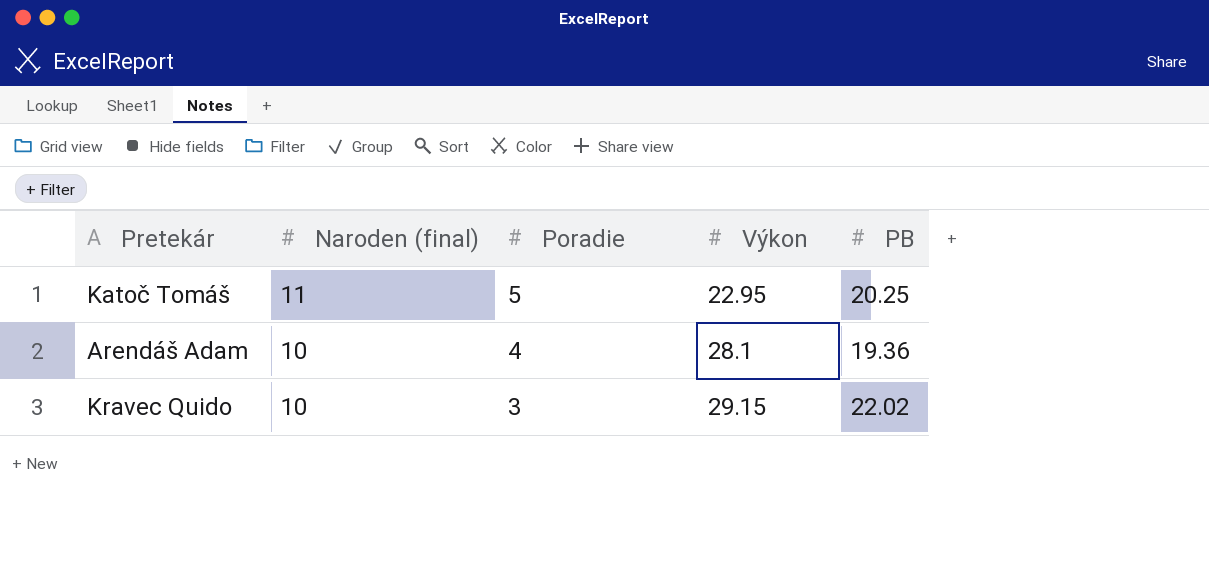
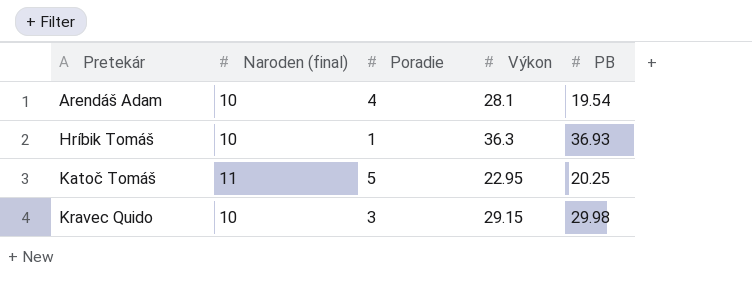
row order: Naroden (final) descending -> Pretekár ascending
Arendáš Adam | PB: 19.36 -> 19.54
row Hríbik Tomáš: none -> 10 | 1 | 36.3 | 36.93
Kravec Quido | PB: 22.02 -> 29.98

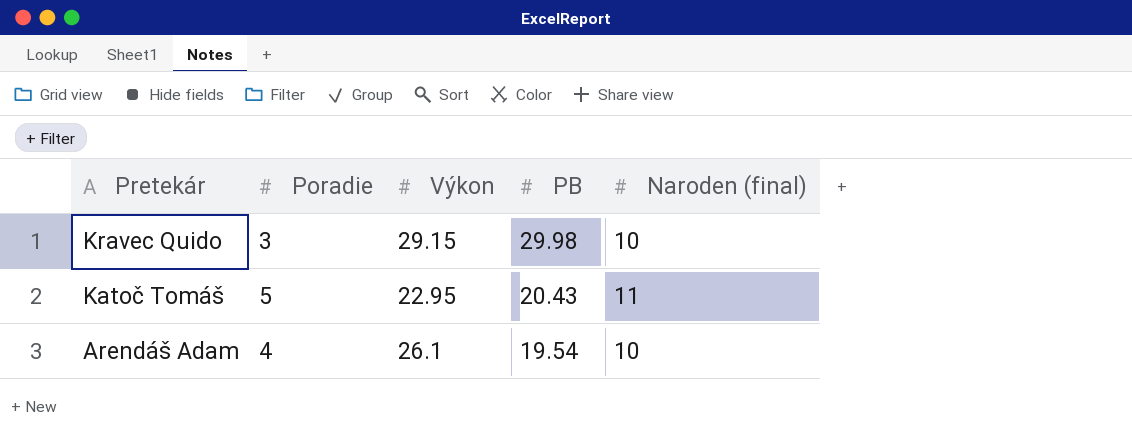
row order: Pretekár ascending -> Pretekár descending
column Naroden (final) | position: 2 -> 5
row Hríbik Tomáš: 10 | 1 | 36.3 | 36.93 -> none
Katoč Tomáš | PB: 20.25 -> 20.43
Arendáš Adam | Výkon: 28.1 -> 26.1

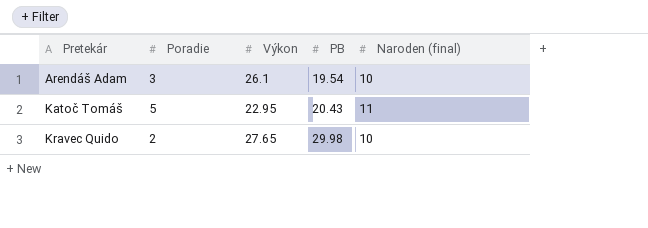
row order: Pretekár descending -> Pretekár ascending
Arendáš Adam | Poradie: 4 -> 3
Kravec Quido | Poradie: 3 -> 2
Kravec Quido | Výkon: 29.15 -> 27.65

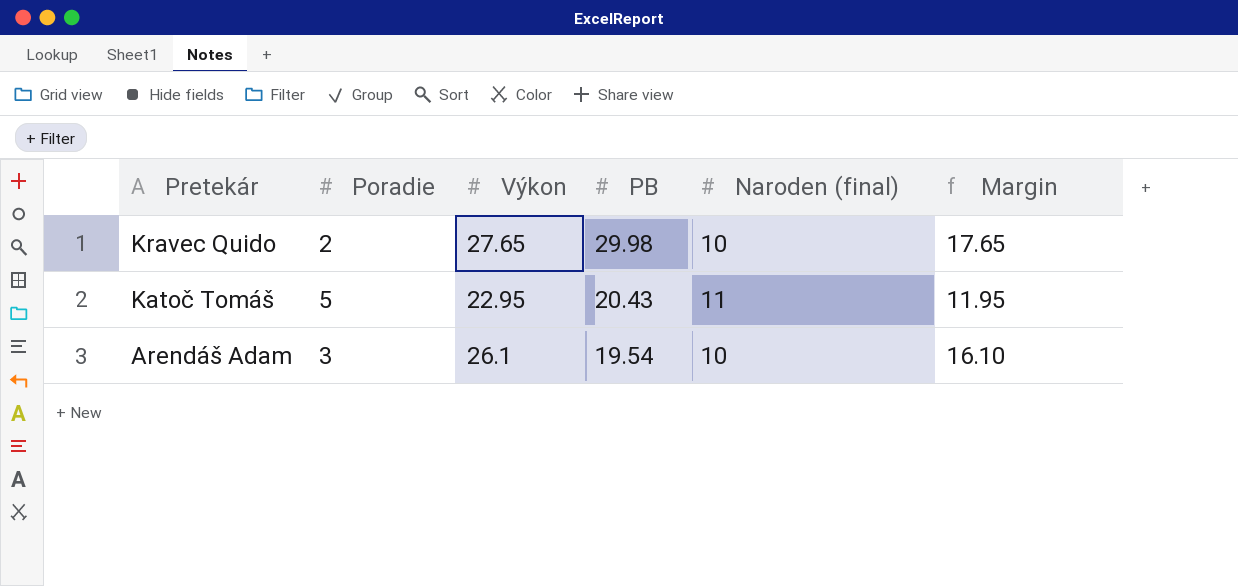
row order: Pretekár ascending -> Pretekár descending
column Margin | formula: none -> [Výkon] - [Naroden (final)]

